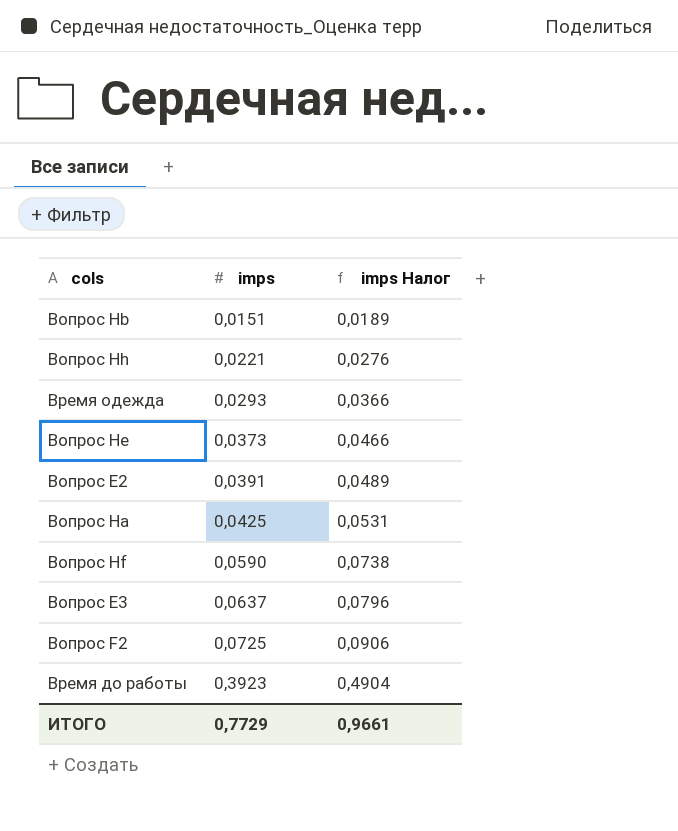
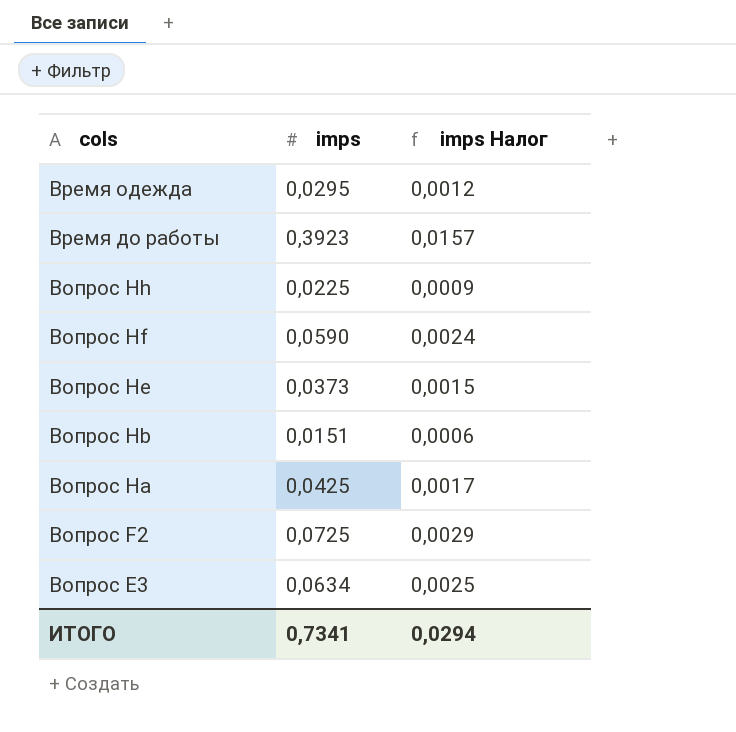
row order: imps ascending -> cols descending
column imps Налог | formula: [imps] * 1,25 -> [imps] * 0,04
row Вопрос E2: 0,0391 | 0,0489 -> none
Время одежда | imps: 0,0293 -> 0,0295
Вопрос Hh | imps: 0,0221 -> 0,0225
Вопрос E3 | imps: 0,0637 -> 0,0634
ИТОГО | imps: 0,7729 -> 0,7341
ИТОГО | imps Налог: 0,9661 -> 0,0294

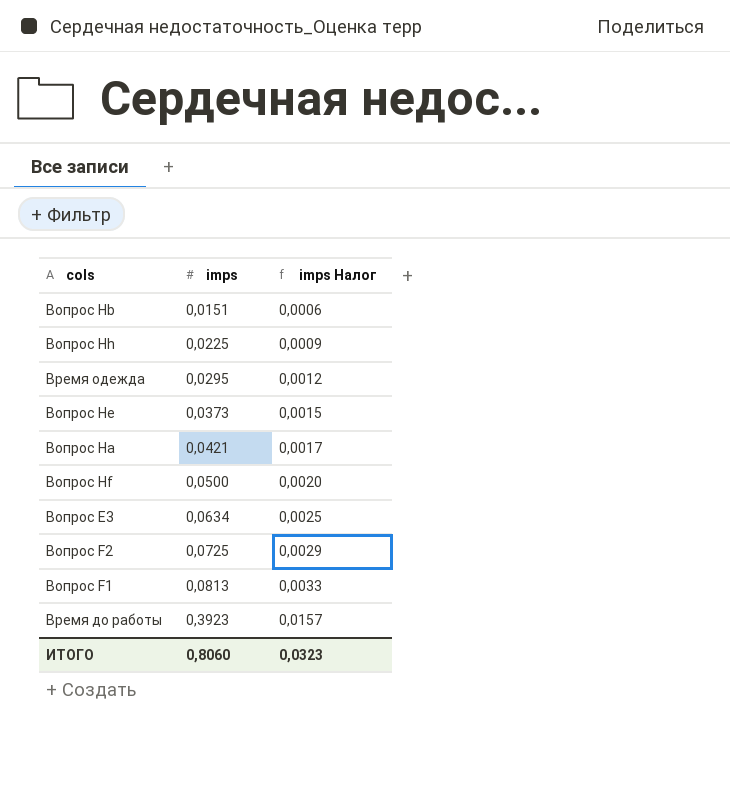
row order: cols descending -> imps ascending
Вопрос Ha | imps: 0,0425 -> 0,0421
Вопрос Hf | imps: 0,0590 -> 0,0500
Вопрос Hf | imps Налог: 0,0024 -> 0,0020
row Вопрос F1: none -> 0,0813 | 0,0033
ИТОГО | imps: 0,7341 -> 0,8060
ИТОГО | imps Налог: 0,0294 -> 0,0323

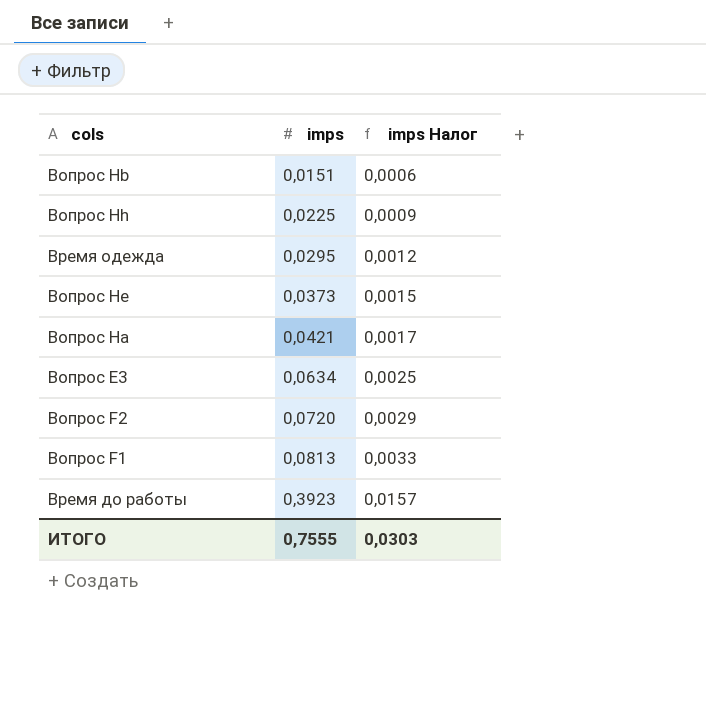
row Вопрос Hf: 0,0500 | 0,0020 -> none
Вопрос F2 | imps: 0,0725 -> 0,0720
ИТОГО | imps: 0,8060 -> 0,7555
ИТОГО | imps Налог: 0,0323 -> 0,0303

